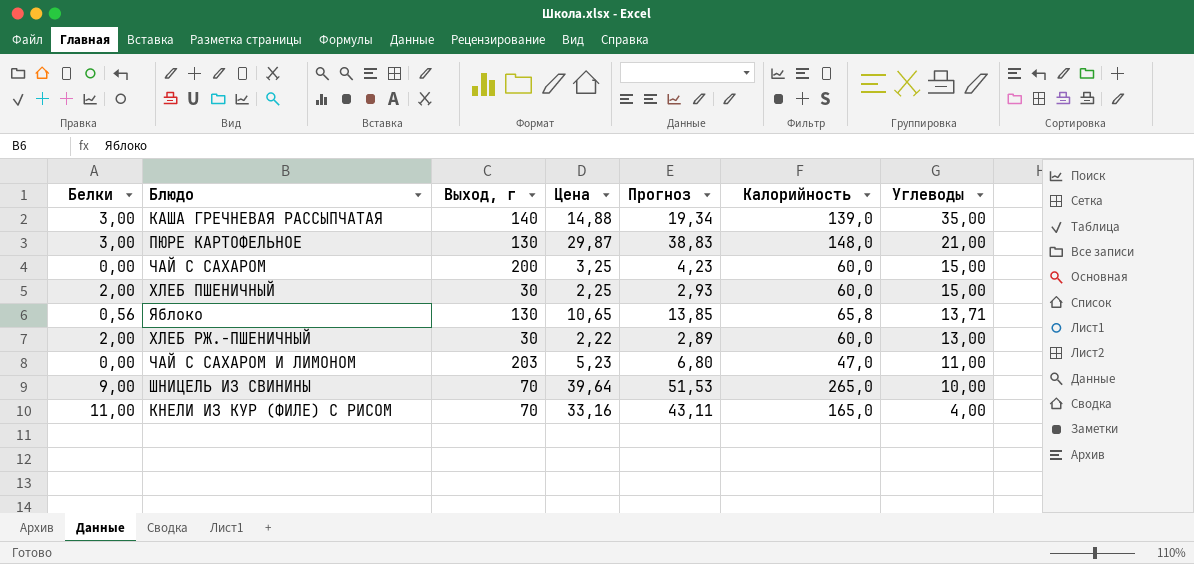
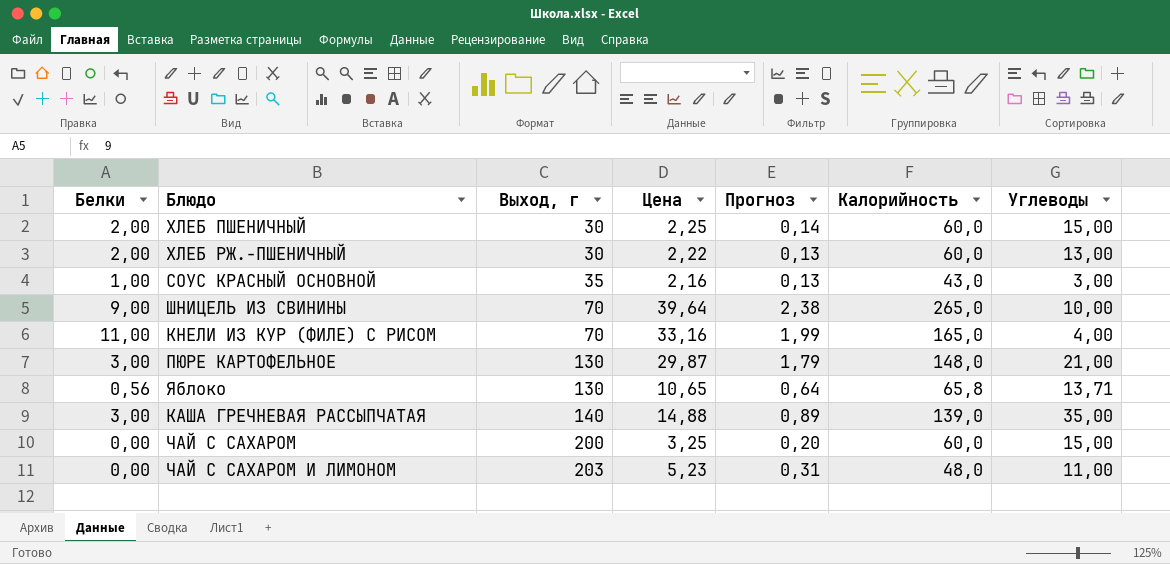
row order: Углеводы descending -> Выход, г ascending
column Прогноз | formula: [Цена] * 1,3 -> [Цена] * 0,06
row СОУС КРАСНЫЙ ОСНОВНОЙ: none -> 1,00 | 35 | 2,16 | 0,13 | 43,0 | 3,00
ЧАЙ С САХАРОМ И ЛИМОНОМ | Калорийность: 47,0 -> 48,0

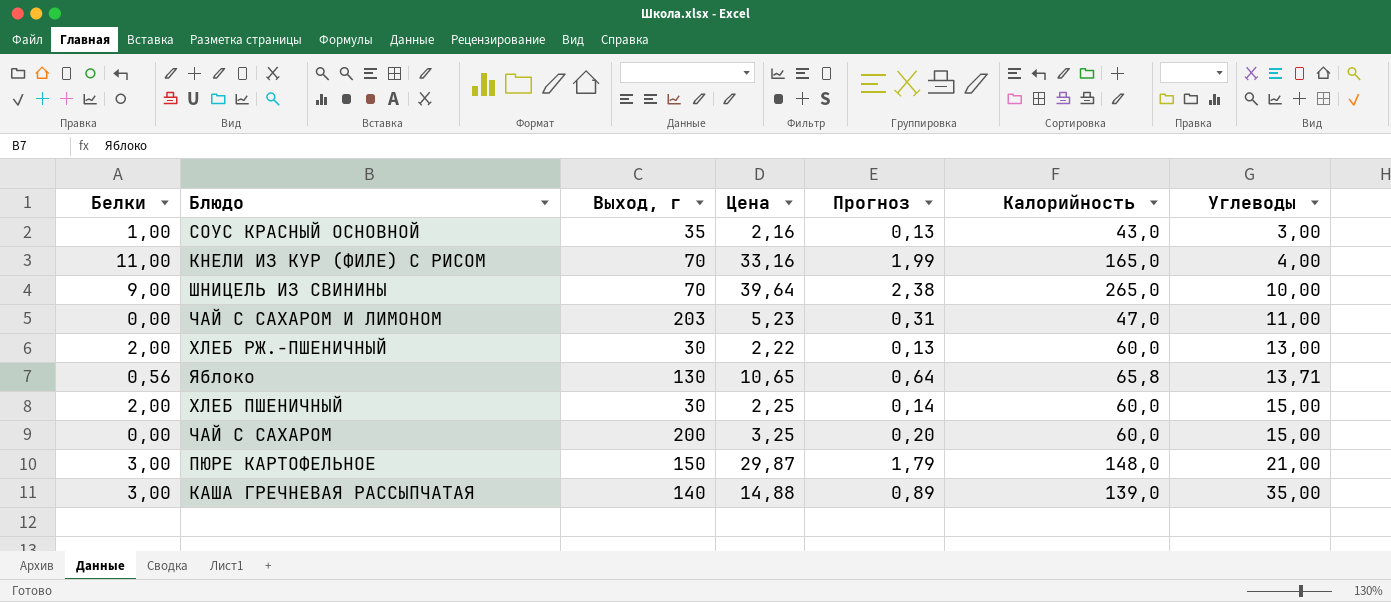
row order: Выход, г ascending -> Углеводы ascending
ЧАЙ С САХАРОМ И ЛИМОНОМ | Калорийность: 48,0 -> 47,0
ПЮРЕ КАРТОФЕЛЬНОЕ | Выход, г: 130 -> 150

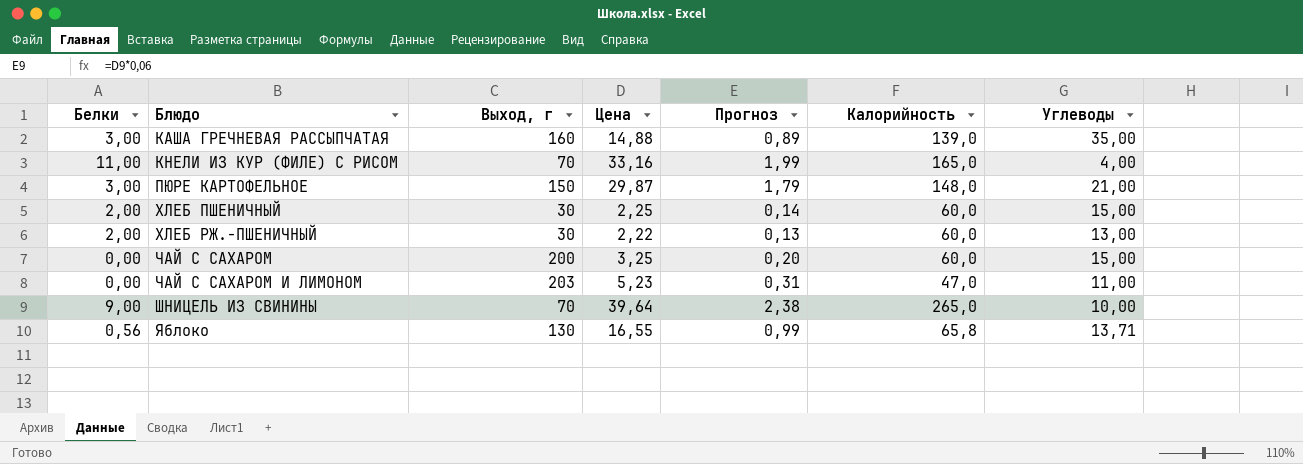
row order: Углеводы ascending -> Блюдо ascending
row СОУС КРАСНЫЙ ОСНОВНОЙ: 1,00 | 35 | 2,16 | 0,13 | 43,0 | 3,00 -> none
КАША ГРЕЧНЕВАЯ РАССЫПЧАТАЯ | Выход, г: 140 -> 160
Яблоко | Цена: 10,65 -> 16,55
Яблоко | Прогноз: 0,64 -> 0,99

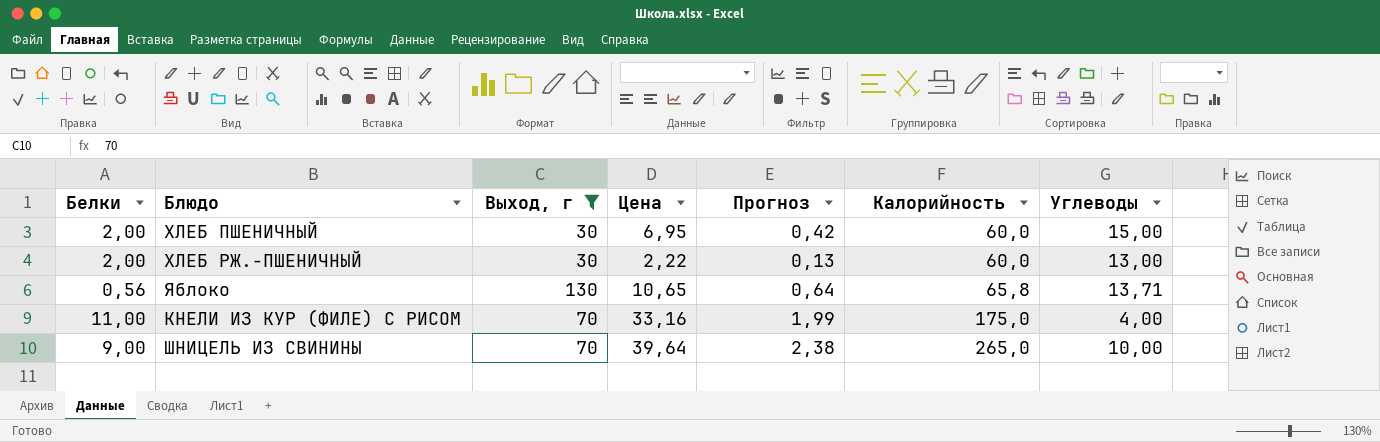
filter: none -> Выход, г <= 130
row order: Блюдо ascending -> Калорийность ascending
ХЛЕБ ПШЕНИЧНЫЙ | Цена: 2,25 -> 6,95
ХЛЕБ ПШЕНИЧНЫЙ | Прогноз: 0,14 -> 0,42
Яблоко | Цена: 16,55 -> 10,65
Яблоко | Прогноз: 0,99 -> 0,64
КНЕЛИ ИЗ КУР (ФИЛЕ) С РИСОМ | Калорийность: 165,0 -> 175,0

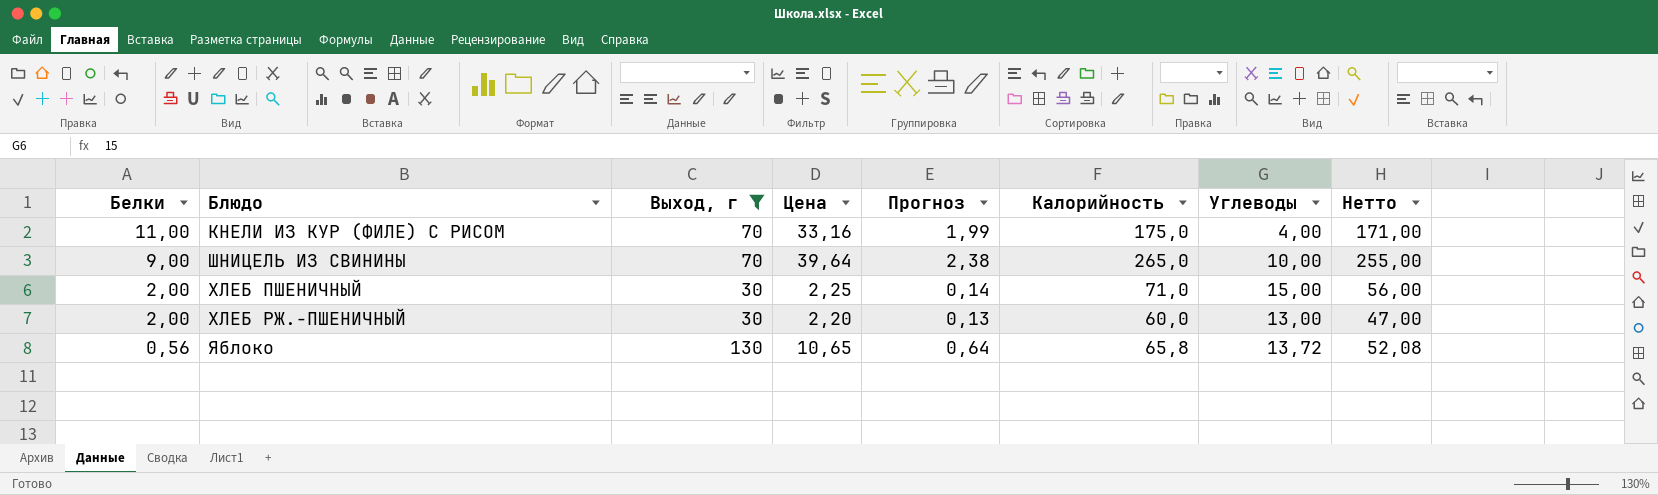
row order: Калорийность ascending -> Белки descending
column Нетто | formula: none -> [Калорийность] - [Углеводы]
ХЛЕБ ПШЕНИЧНЫЙ | Цена: 6,95 -> 2,25
ХЛЕБ ПШЕНИЧНЫЙ | Прогноз: 0,42 -> 0,14
ХЛЕБ ПШЕНИЧНЫЙ | Калорийность: 60,0 -> 71,0
ХЛЕБ РЖ.-ПШЕНИЧНЫЙ | Цена: 2,22 -> 2,20
Яблоко | Углеводы: 13,71 -> 13,72

